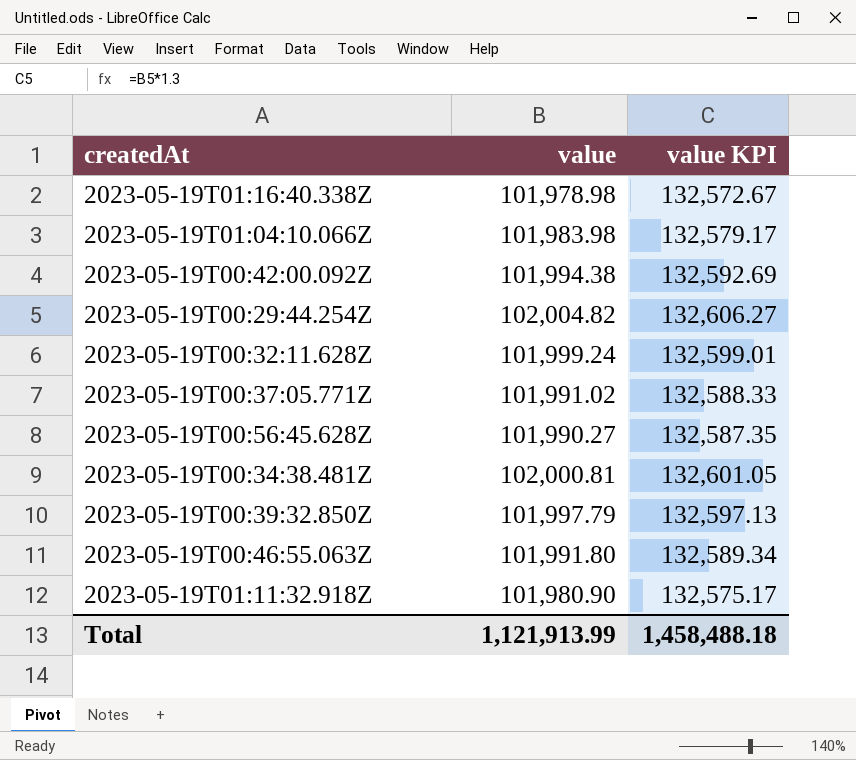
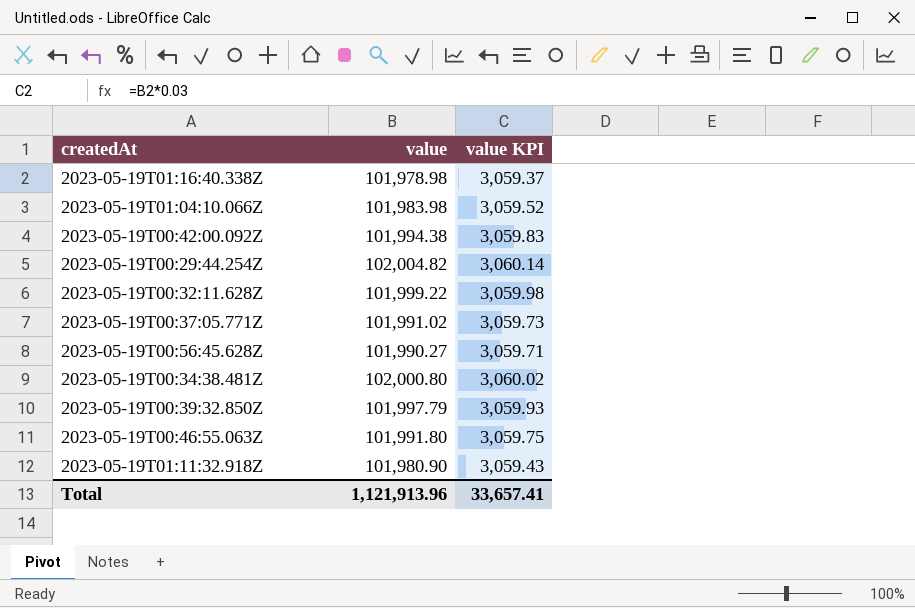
column value KPI | formula: [value] * 1.3 -> [value] * 0.03
2023-05-19T00:32:11.628Z | value: 101,999.24 -> 101,999.22
2023-05-19T00:34:38.481Z | value: 102,000.81 -> 102,000.80
Total | value: 1,121,913.99 -> 1,121,913.96
Total | value KPI: 1,458,488.18 -> 33,657.41

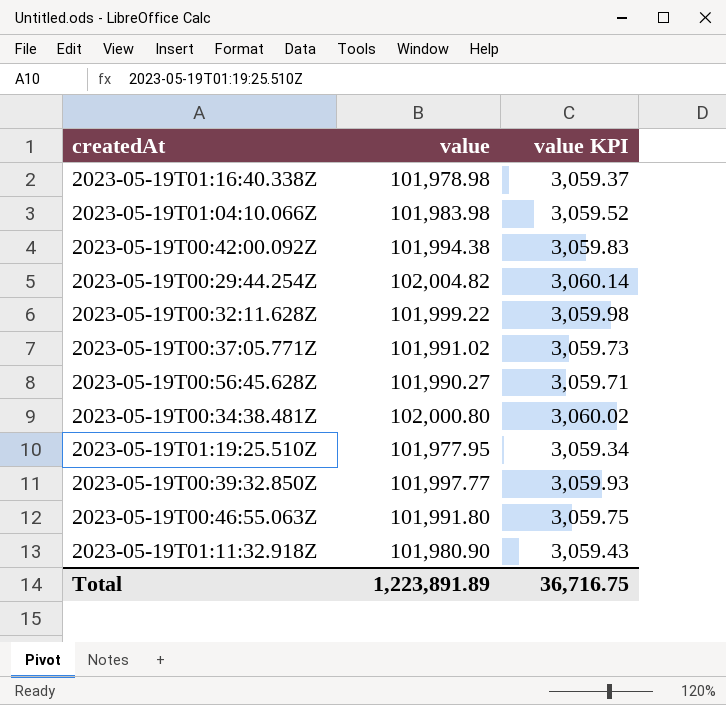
row 2023-05-19T01:19:25.510Z: none -> 101,977.95 | 3,059.34
2023-05-19T00:39:32.850Z | value: 101,997.79 -> 101,997.77
Total | value: 1,121,913.96 -> 1,223,891.89
Total | value KPI: 33,657.41 -> 36,716.75

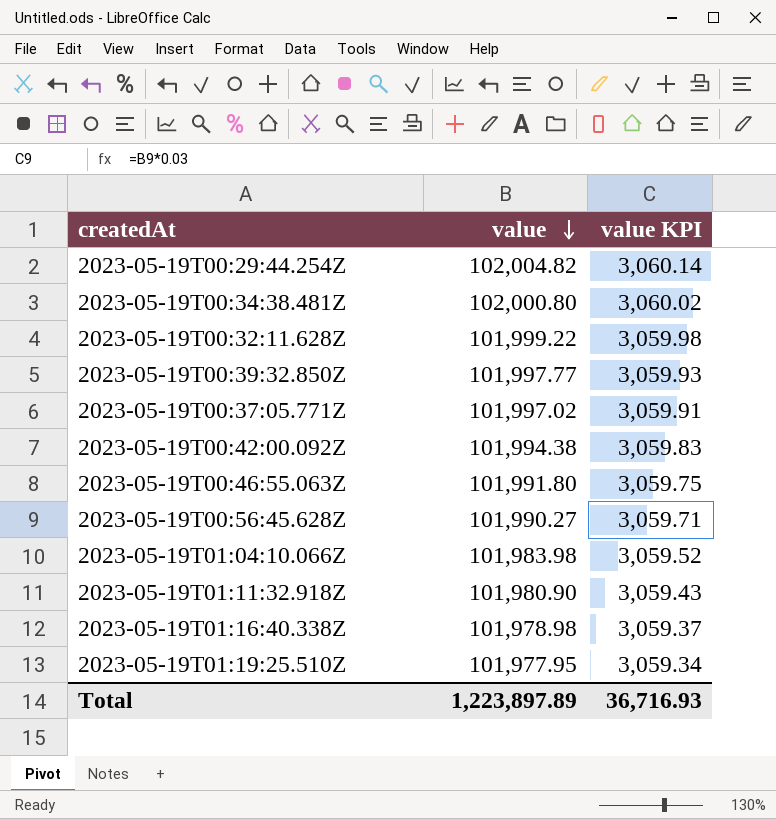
row order: none -> value descending
2023-05-19T00:37:05.771Z | value: 101,991.02 -> 101,997.02
2023-05-19T00:37:05.771Z | value KPI: 3,059.73 -> 3,059.91
Total | value: 1,223,891.89 -> 1,223,897.89
Total | value KPI: 36,716.75 -> 36,716.93

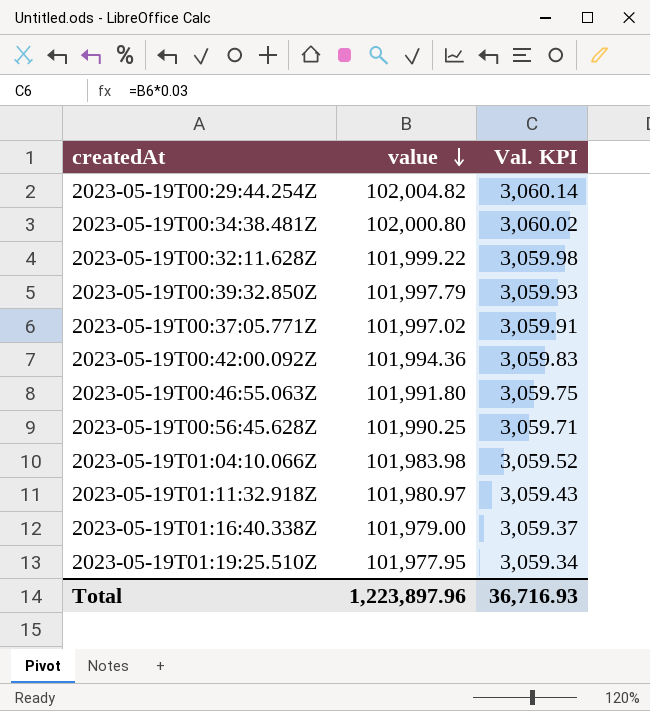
column name: value KPI -> Val. KPI
2023-05-19T00:39:32.850Z | value: 101,997.77 -> 101,997.79
2023-05-19T00:42:00.092Z | value: 101,994.38 -> 101,994.36
2023-05-19T00:56:45.628Z | value: 101,990.27 -> 101,990.25
2023-05-19T01:11:32.918Z | value: 101,980.90 -> 101,980.97
2023-05-19T01:16:40.338Z | value: 101,978.98 -> 101,979.00
Total | value: 1,223,897.89 -> 1,223,897.96

